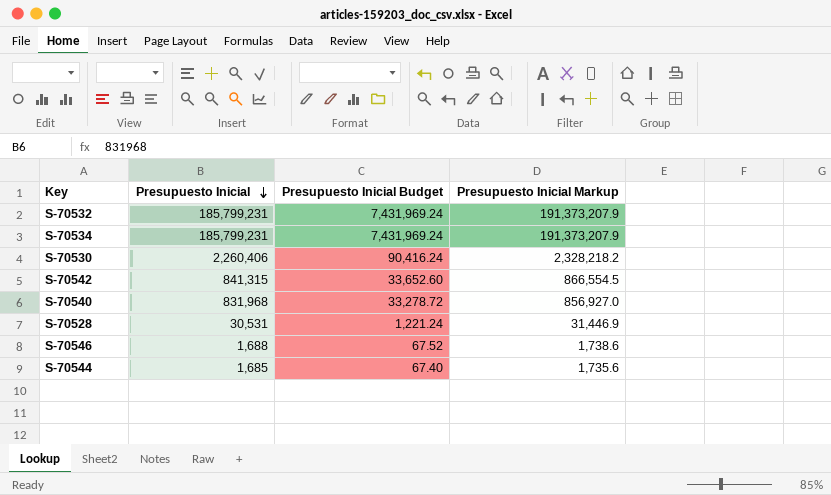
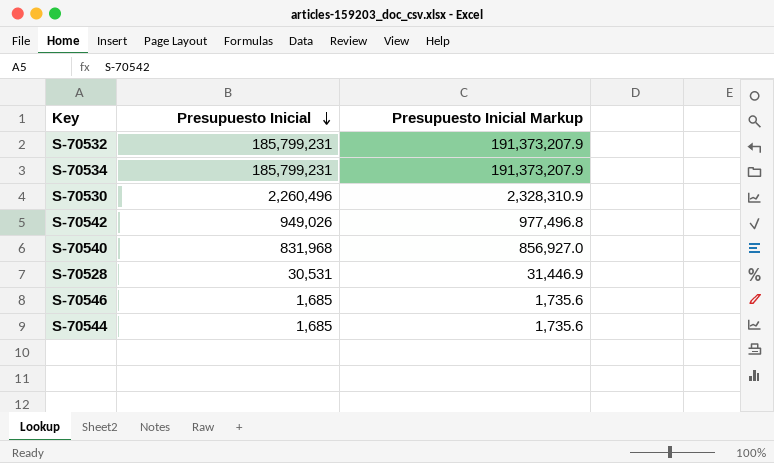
column Presupuesto Inicial Budget | formula: [Presupuesto Inicial] * 0.04 -> none
S-70530 | Presupuesto Inicial: 2,260,406 -> 2,260,496
S-70530 | Presupuesto Inicial Markup: 2,328,218.2 -> 2,328,310.9
S-70542 | Presupuesto Inicial: 841,315 -> 949,026
S-70542 | Presupuesto Inicial Markup: 866,554.5 -> 977,496.8
S-70546 | Presupuesto Inicial: 1,688 -> 1,685
S-70546 | Presupuesto Inicial Markup: 1,738.6 -> 1,735.6

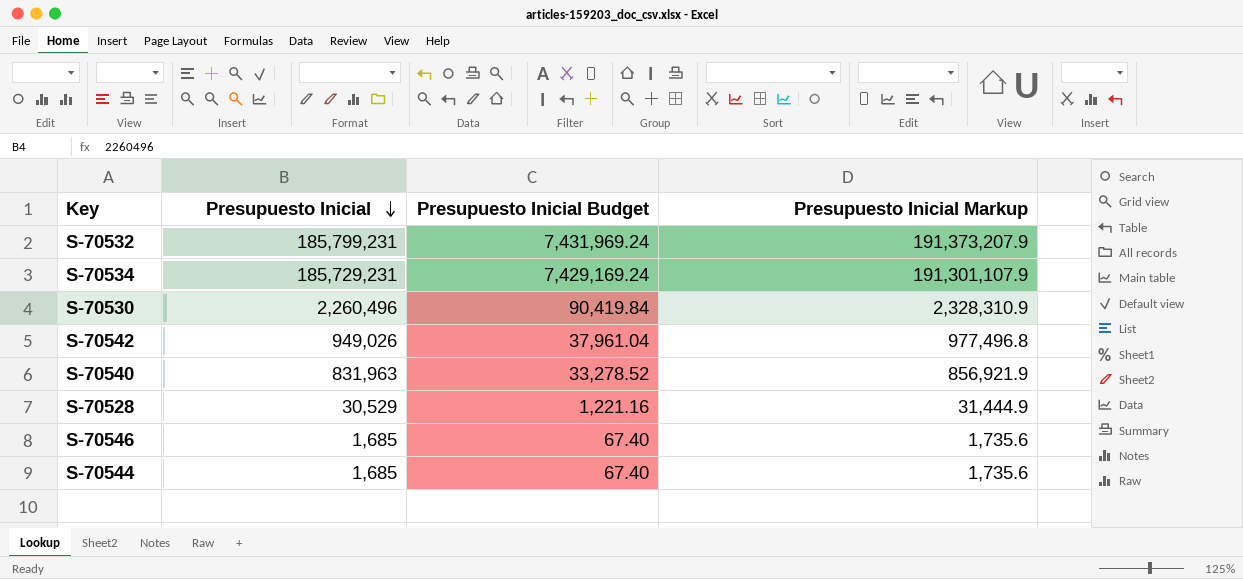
column Presupuesto Inicial Budget | formula: none -> [Presupuesto Inicial] * 0.04
S-70534 | Presupuesto Inicial: 185,799,231 -> 185,729,231
S-70534 | Presupuesto Inicial Markup: 191,373,207.9 -> 191,301,107.9
S-70540 | Presupuesto Inicial: 831,968 -> 831,963
S-70540 | Presupuesto Inicial Markup: 856,927.0 -> 856,921.9
S-70528 | Presupuesto Inicial: 30,531 -> 30,529
S-70528 | Presupuesto Inicial Markup: 31,446.9 -> 31,444.9

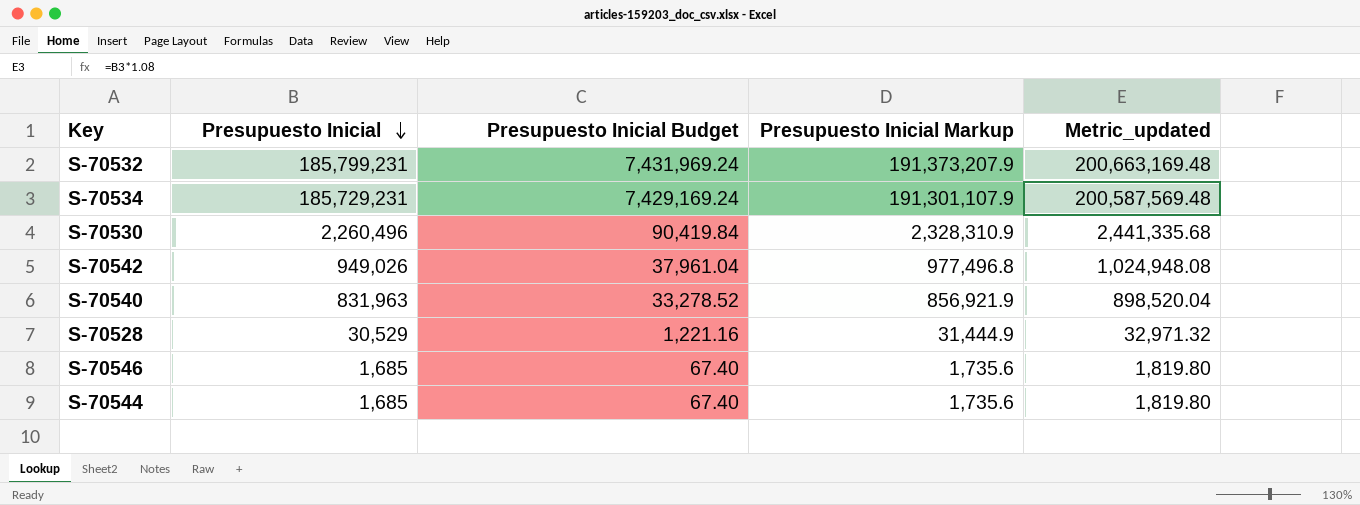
column Metric_updated | formula: none -> [Presupuesto Inicial] * 1.08

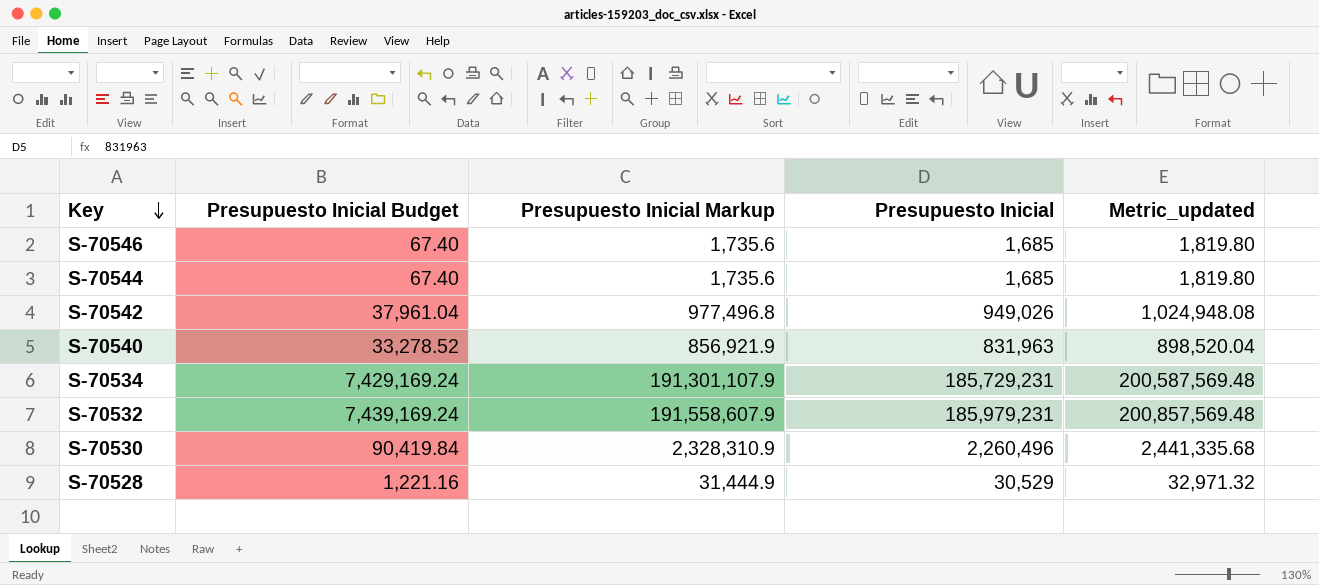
row order: Presupuesto Inicial descending -> Key descending
column Presupuesto Inicial | position: 2 -> 4
S-70532 | Presupuesto Inicial Budget: 7,431,969.24 -> 7,439,169.24
S-70532 | Presupuesto Inicial Markup: 191,373,207.9 -> 191,558,607.9
S-70532 | Presupuesto Inicial: 185,799,231 -> 185,979,231
S-70532 | Metric_updated: 200,663,169.48 -> 200,857,569.48

